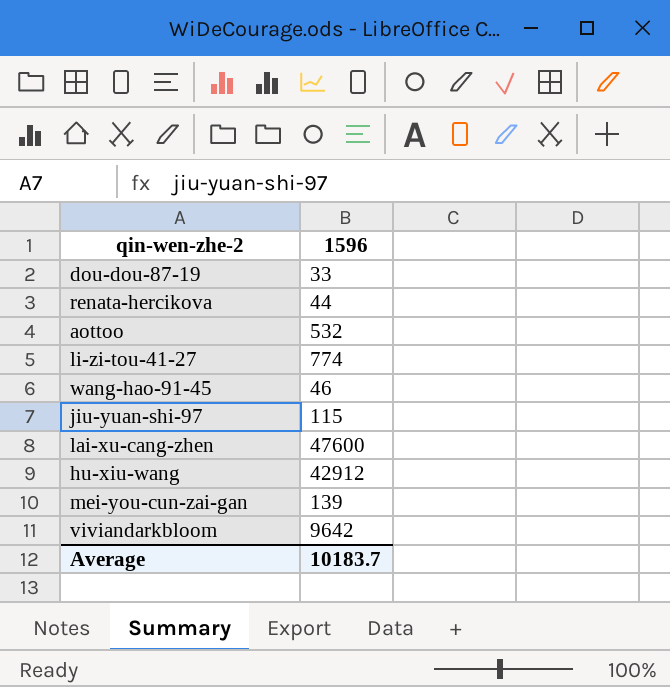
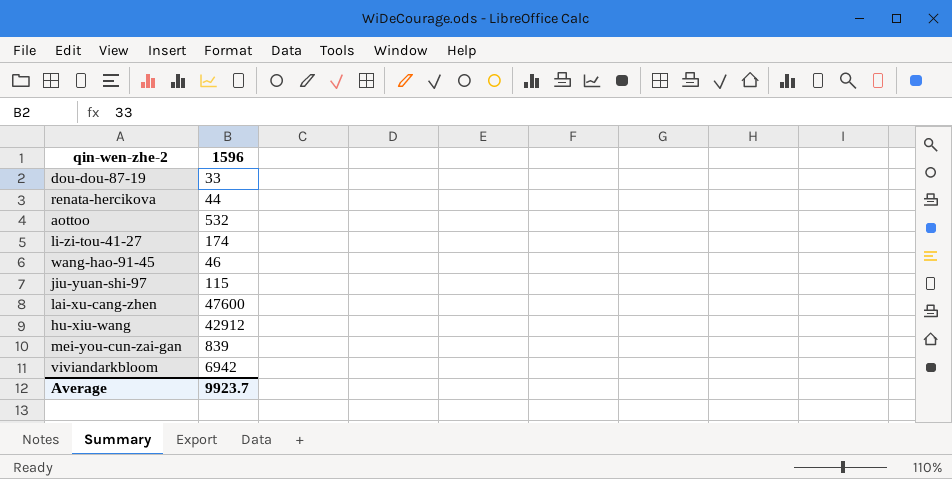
li-zi-tou-41-27 | 1596: 774 -> 174
mei-you-cun-zai-gan | 1596: 139 -> 839
viviandarkbloom | 1596: 9642 -> 6942
Average | 1596: 10183.7 -> 9923.7

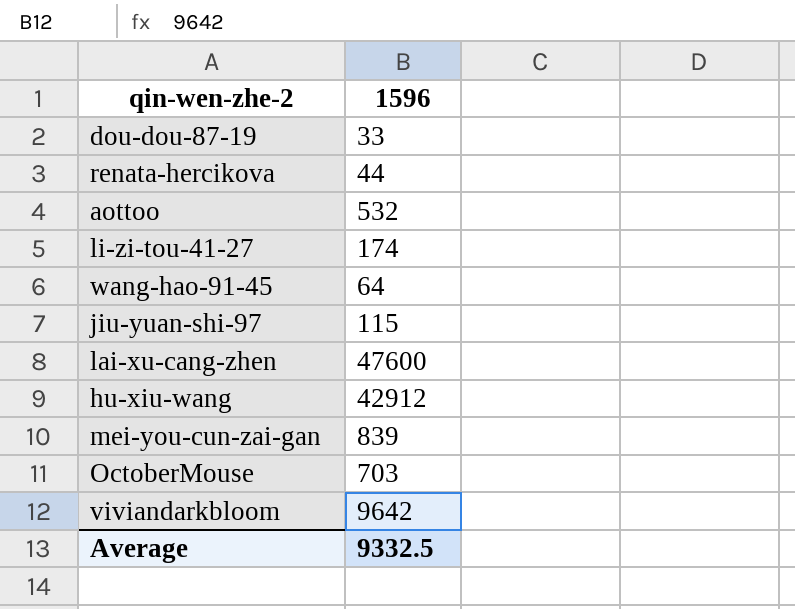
wang-hao-91-45 | 1596: 46 -> 64
row OctoberMouse: none -> 703
viviandarkbloom | 1596: 6942 -> 9642
Average | 1596: 9923.7 -> 9332.5

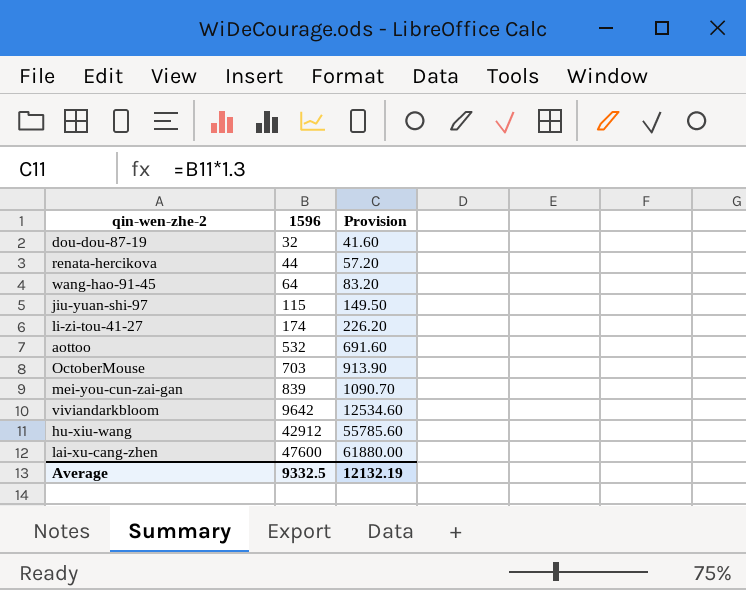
row order: none -> 1596 ascending
column Provision | formula: none -> [1596] * 1.3
dou-dou-87-19 | 1596: 33 -> 32

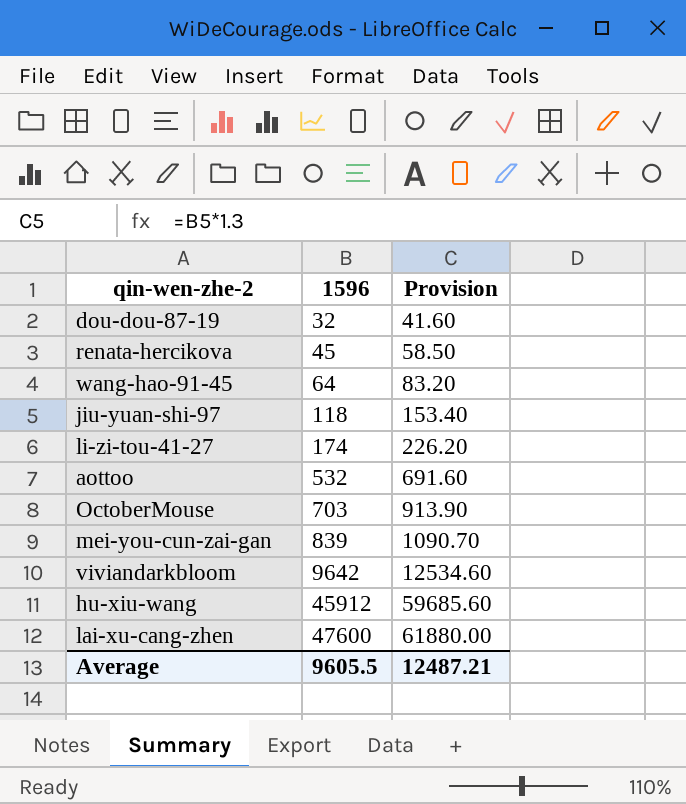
renata-hercikova | 1596: 44 -> 45
renata-hercikova | Provision: 57.20 -> 58.50
jiu-yuan-shi-97 | 1596: 115 -> 118
jiu-yuan-shi-97 | Provision: 149.50 -> 153.40
hu-xiu-wang | 1596: 42912 -> 45912
hu-xiu-wang | Provision: 55785.60 -> 59685.60
Average | 1596: 9332.5 -> 9605.5
Average | Provision: 12132.19 -> 12487.21

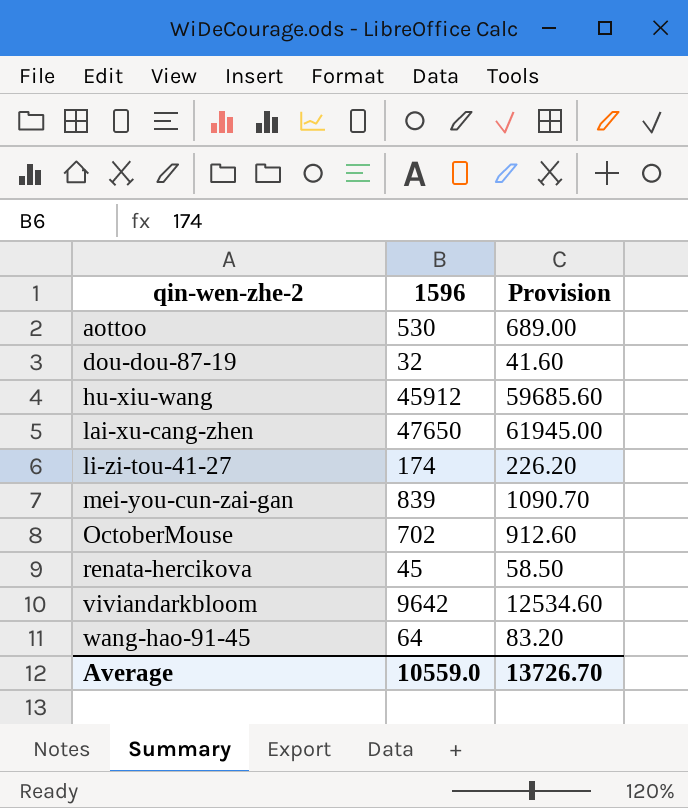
row order: 1596 ascending -> qin-wen-zhe-2 ascending
row jiu-yuan-shi-97: 118 | 153.40 -> none
aottoo | 1596: 532 -> 530
aottoo | Provision: 691.60 -> 689.00
lai-xu-cang-zhen | 1596: 47600 -> 47650
lai-xu-cang-zhen | Provision: 61880.00 -> 61945.00
OctoberMouse | 1596: 703 -> 702
OctoberMouse | Provision: 913.90 -> 912.60
Average | 1596: 9605.5 -> 10559.0
Average | Provision: 12487.21 -> 13726.70

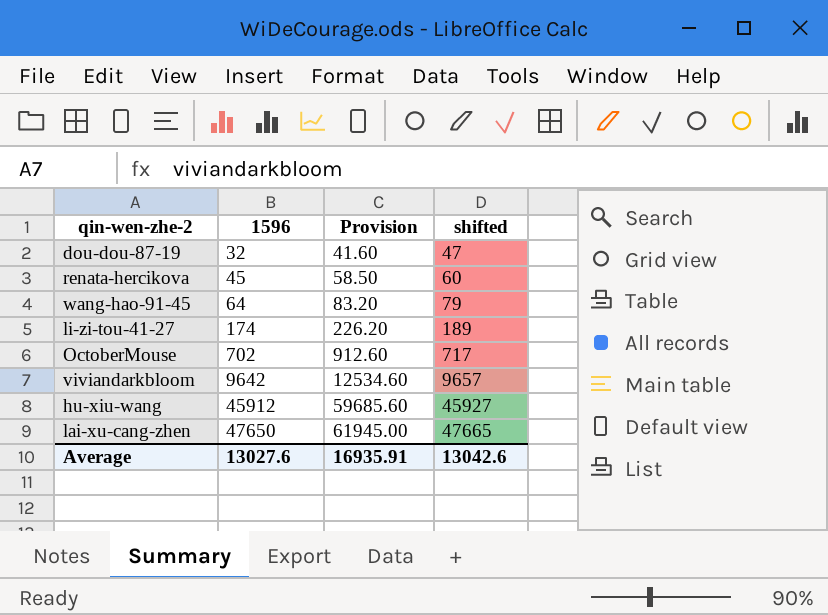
row order: qin-wen-zhe-2 ascending -> 1596 ascending
column shifted | formula: none -> [1596] + 15
row aottoo: 530 | 689.00 -> none
row mei-you-cun-zai-gan: 839 | 1090.70 -> none
Average | 1596: 10559.0 -> 13027.6
Average | Provision: 13726.70 -> 16935.91

